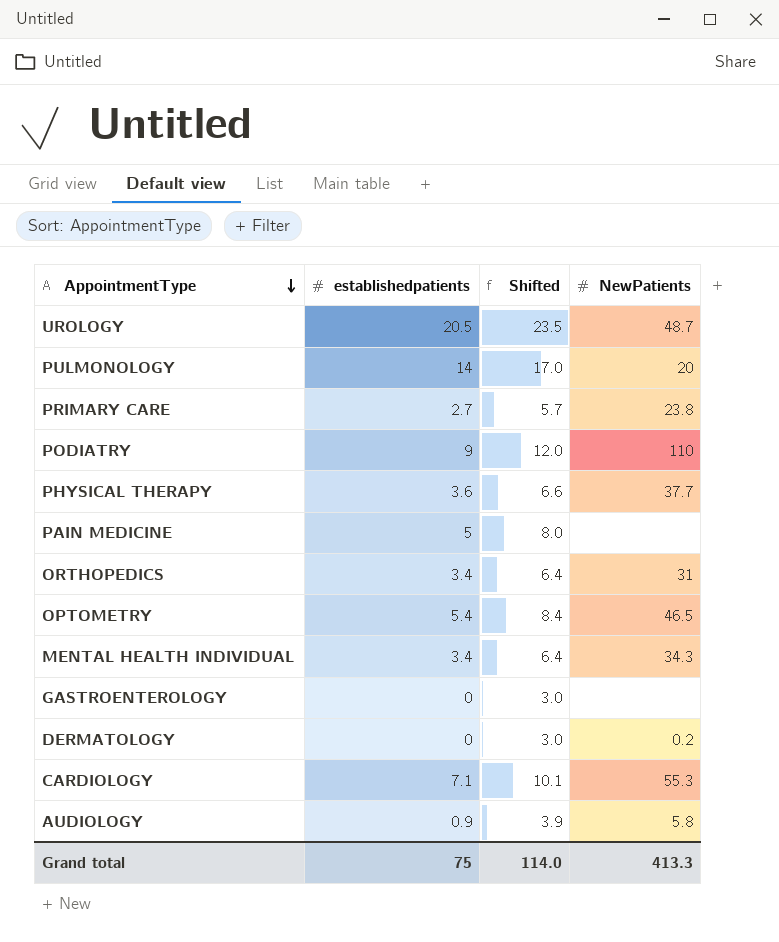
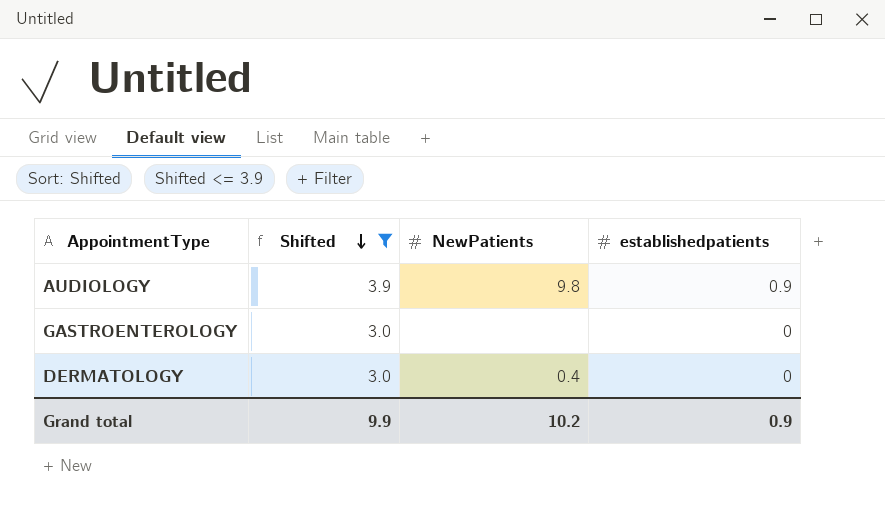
filter: none -> Shifted <= 3.9
row order: AppointmentType descending -> Shifted descending
column establishedpatients | position: 2 -> 4
AUDIOLOGY | NewPatients: 5.8 -> 9.8
DERMATOLOGY | NewPatients: 0.2 -> 0.4
Grand total | Shifted: 114.0 -> 9.9
Grand total | NewPatients: 413.3 -> 10.2
Grand total | establishedpatients: 75 -> 0.9

